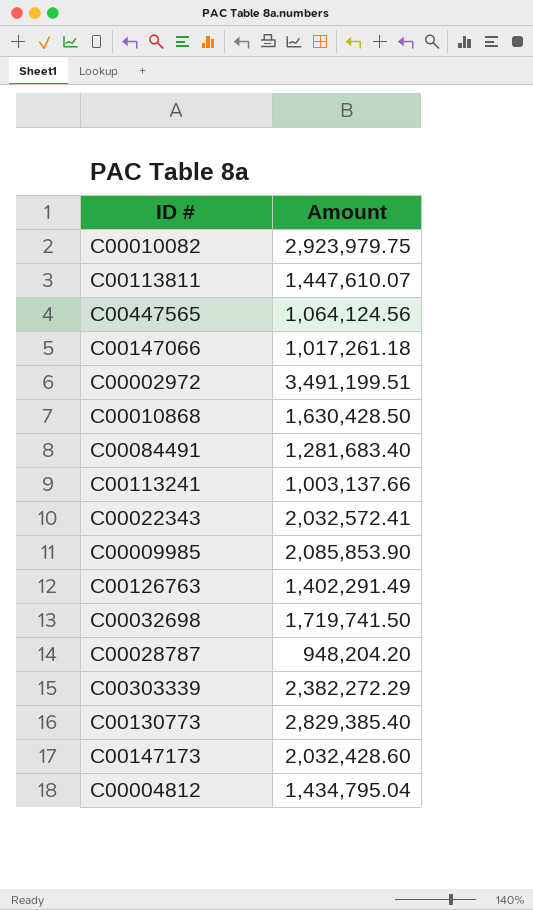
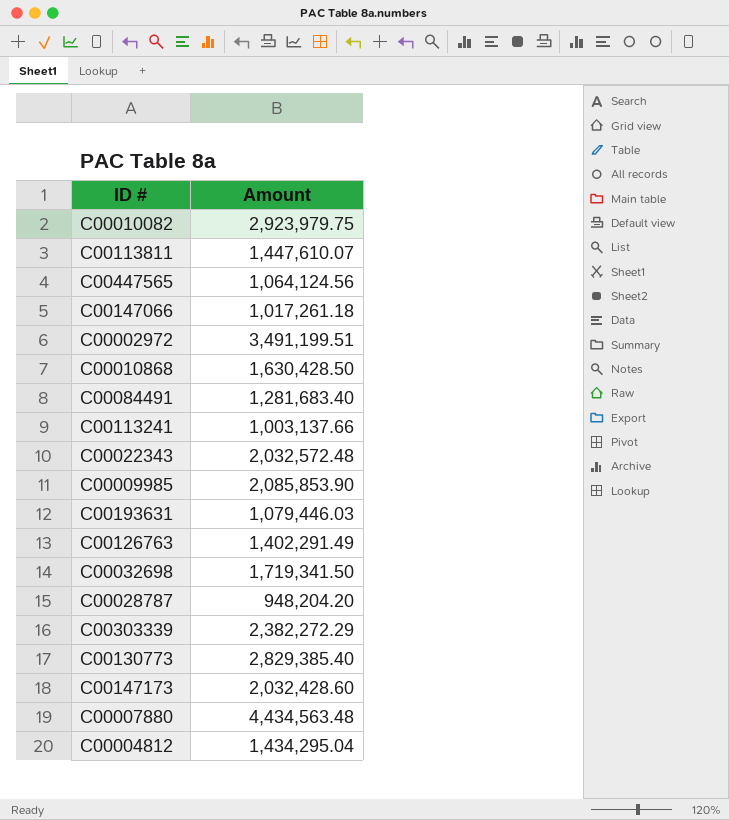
C00022343 | Amount: 2,032,572.41 -> 2,032,572.48
row C00193631: none -> 1,079,446.03
C00032698 | Amount: 1,719,741.50 -> 1,719,341.50
row C00007880: none -> 4,434,563.48
C00004812 | Amount: 1,434,795.04 -> 1,434,295.04

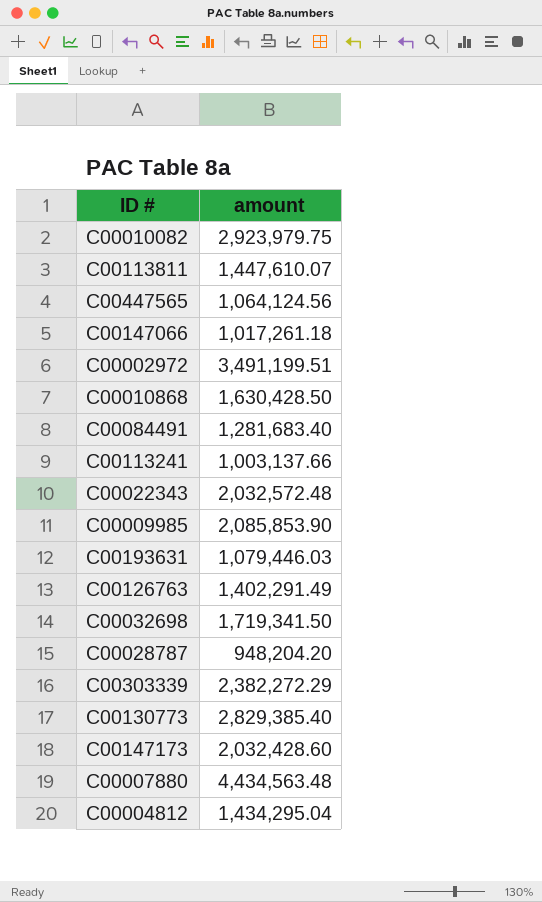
column name: Amount -> amount

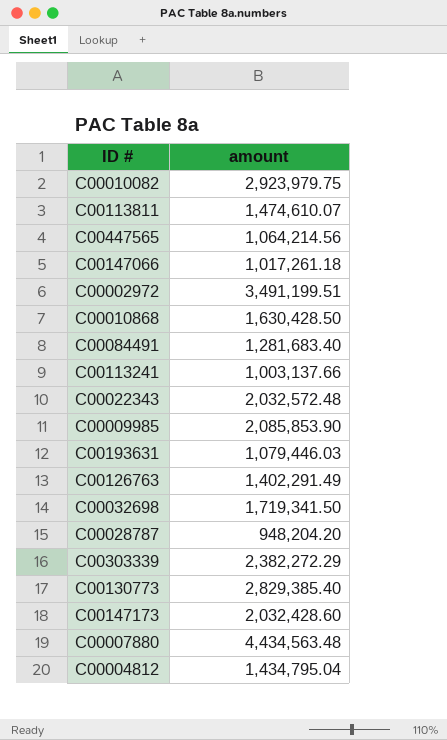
C00113811 | amount: 1,447,610.07 -> 1,474,610.07
C00447565 | amount: 1,064,124.56 -> 1,064,214.56
C00004812 | amount: 1,434,295.04 -> 1,434,795.04

